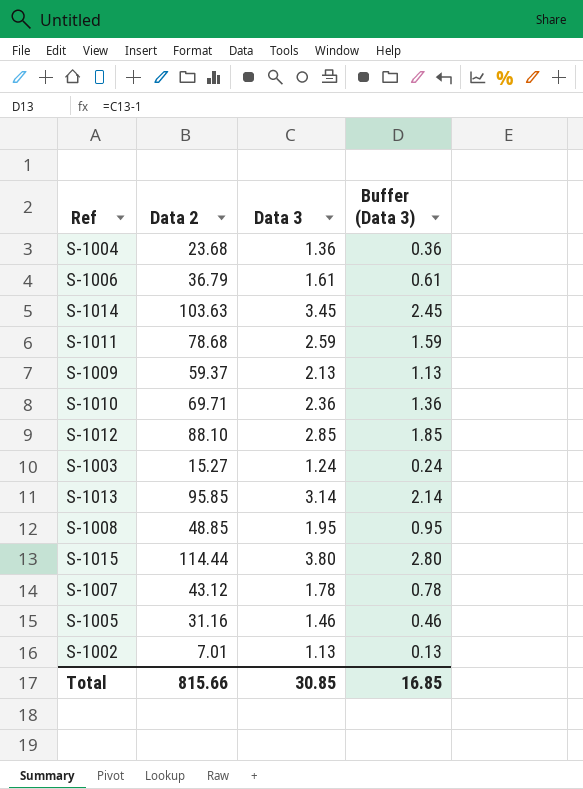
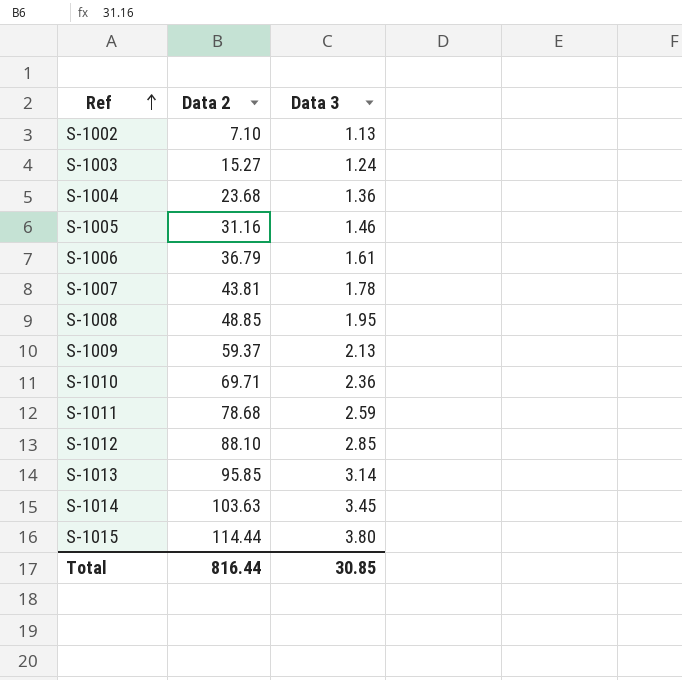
row order: none -> Ref ascending
column Buffer (Data 3) | formula: [Data 3] - 1 -> none
S-1002 | Data 2: 7.01 -> 7.10
S-1007 | Data 2: 43.12 -> 43.81
Total | Data 2: 815.66 -> 816.44

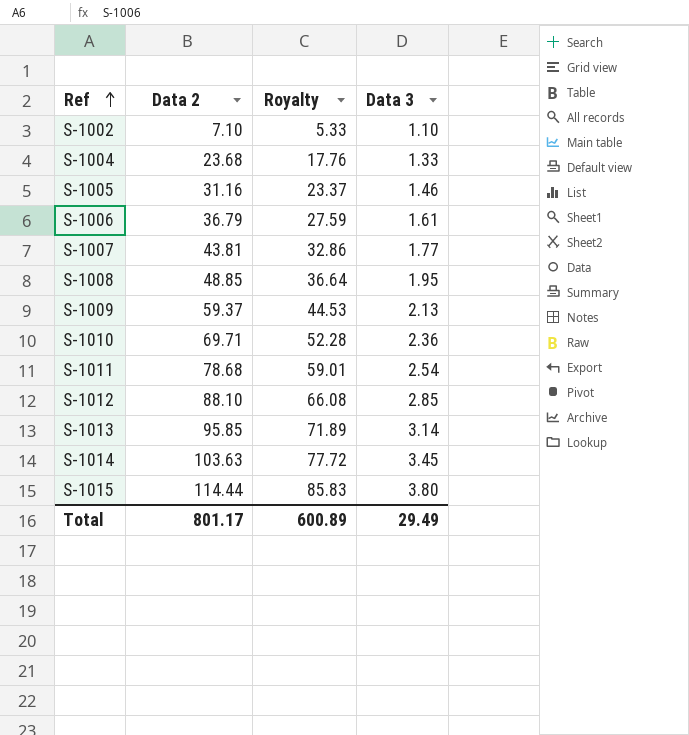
column Royalty | formula: none -> [Data 2] * 0.75
row S-1003: 15.27 | 1.24 -> none
S-1002 | Data 3: 1.13 -> 1.10
S-1004 | Data 3: 1.36 -> 1.33
S-1007 | Data 3: 1.78 -> 1.77
S-1011 | Data 3: 2.59 -> 2.54
Total | Data 2: 816.44 -> 801.17
Total | Data 3: 30.85 -> 29.49

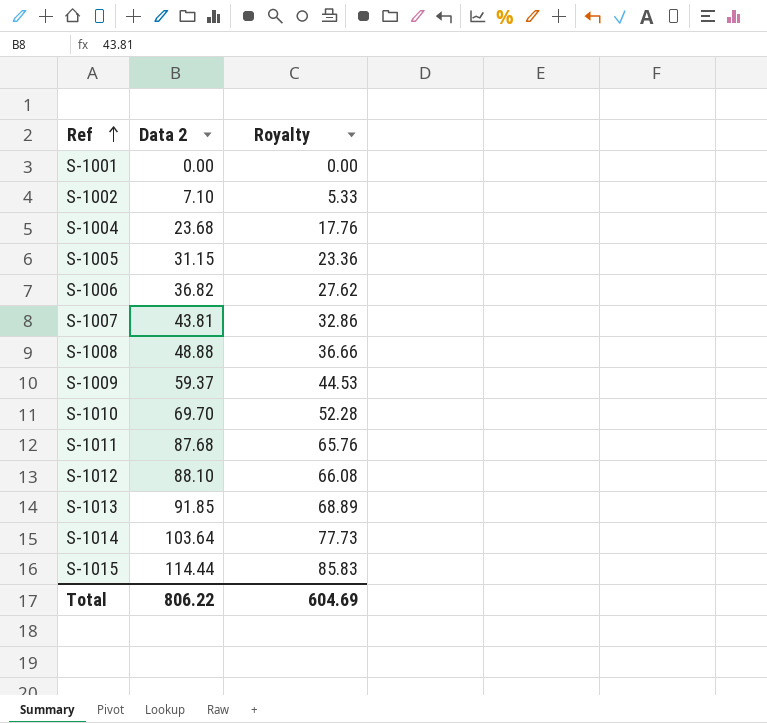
column Data 3 | position: 4 -> none
row S-1001: none -> 0.00 | 0.00
S-1005 | Data 2: 31.16 -> 31.15
S-1005 | Royalty: 23.37 -> 23.36
S-1006 | Data 2: 36.79 -> 36.82
S-1006 | Royalty: 27.59 -> 27.62
S-1008 | Data 2: 48.85 -> 48.88
S-1008 | Royalty: 36.64 -> 36.66
S-1010 | Data 2: 69.71 -> 69.70
S-1011 | Data 2: 78.68 -> 87.68
S-1011 | Royalty: 59.01 -> 65.76
S-1013 | Data 2: 95.85 -> 91.85
S-1013 | Royalty: 71.89 -> 68.89
S-1014 | Data 2: 103.63 -> 103.64
S-1014 | Royalty: 77.72 -> 77.73
Total | Data 2: 801.17 -> 806.22
Total | Royalty: 600.89 -> 604.69

